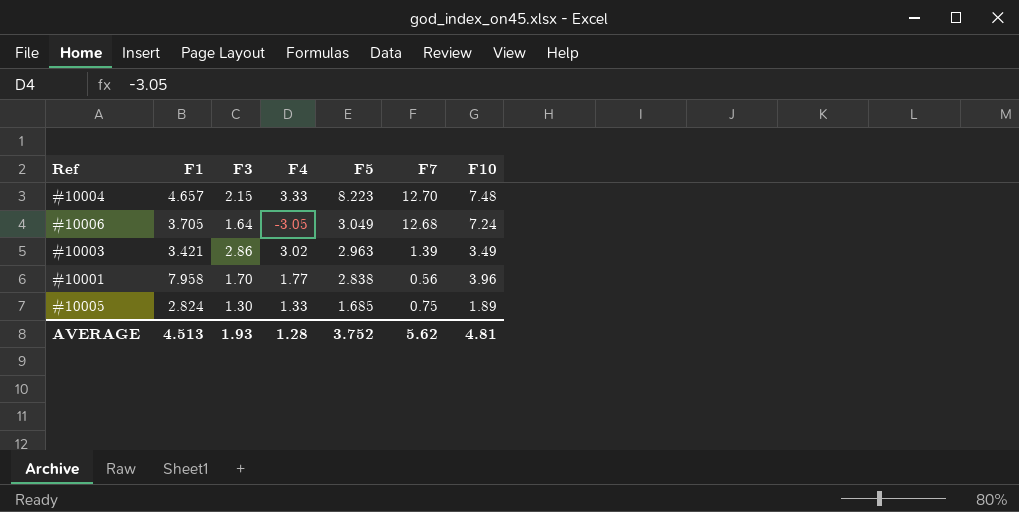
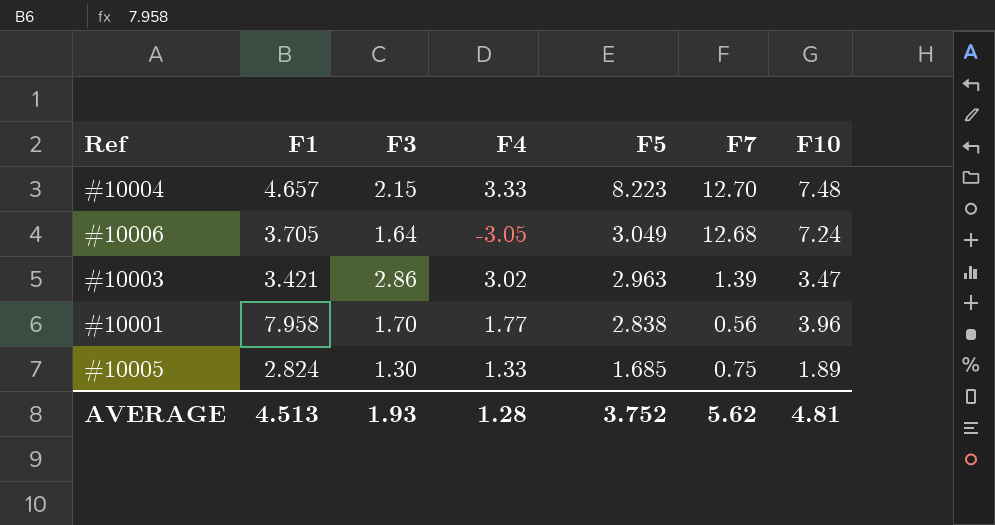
#10003 | F10: 3.49 -> 3.47

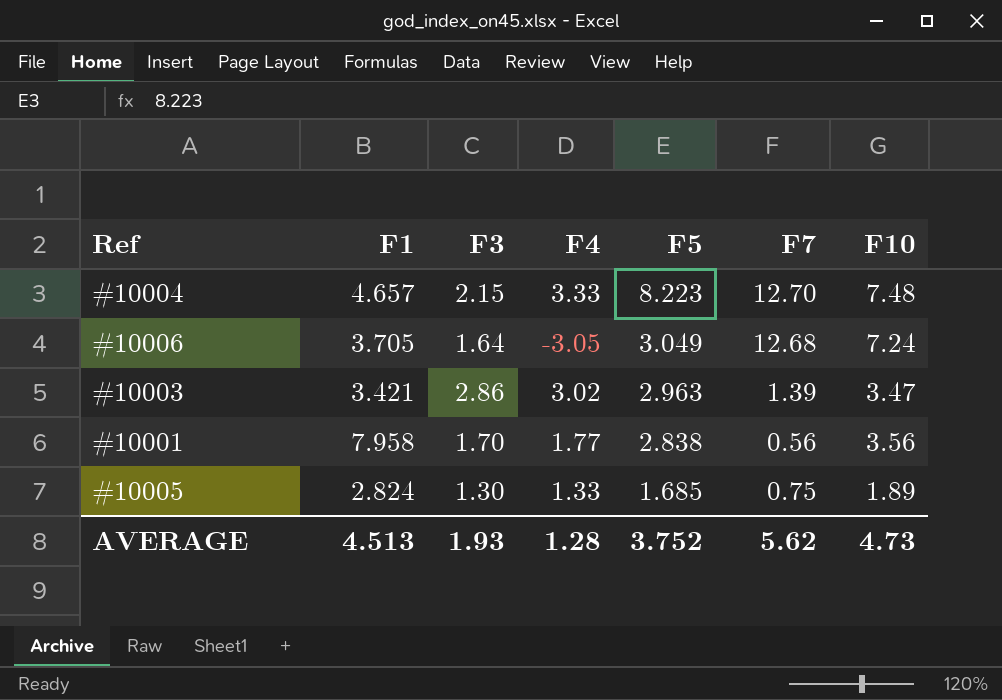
#10001 | F10: 3.96 -> 3.56
AVERAGE | F10: 4.81 -> 4.73

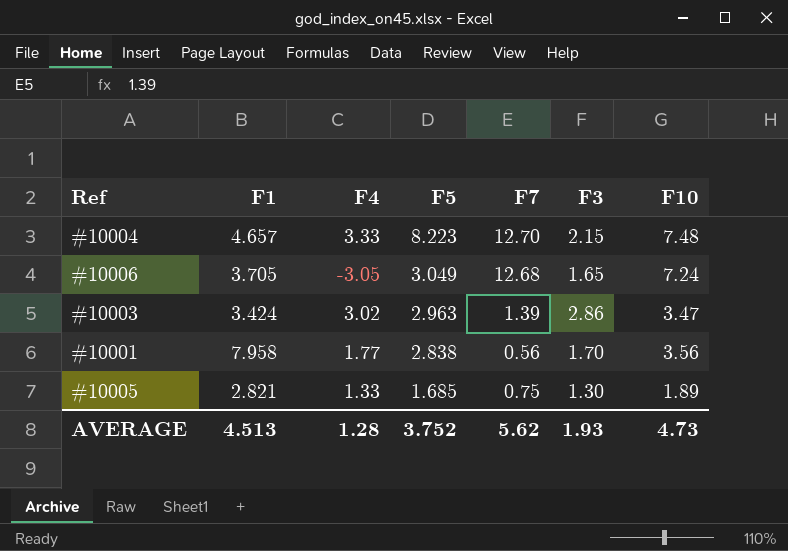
column F3 | position: 3 -> 6
#10006 | F3: 1.64 -> 1.65
#10003 | F1: 3.421 -> 3.424
#10005 | F1: 2.824 -> 2.821

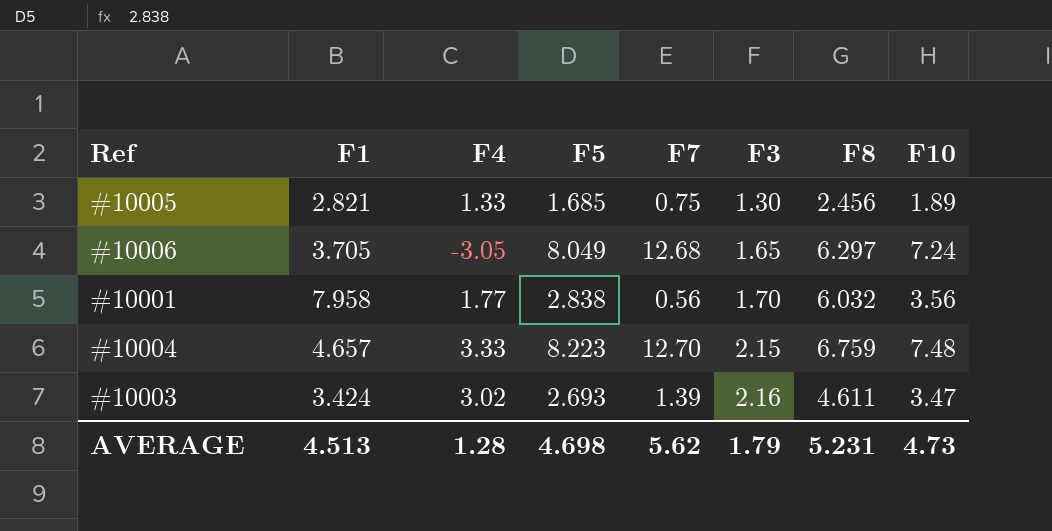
row order: F5 descending -> F3 ascending
column F8 | position: none -> 7
#10006 | F5: 3.049 -> 8.049
#10003 | F5: 2.963 -> 2.693
#10003 | F3: 2.86 -> 2.16
AVERAGE | F5: 3.752 -> 4.698
AVERAGE | F3: 1.93 -> 1.79

